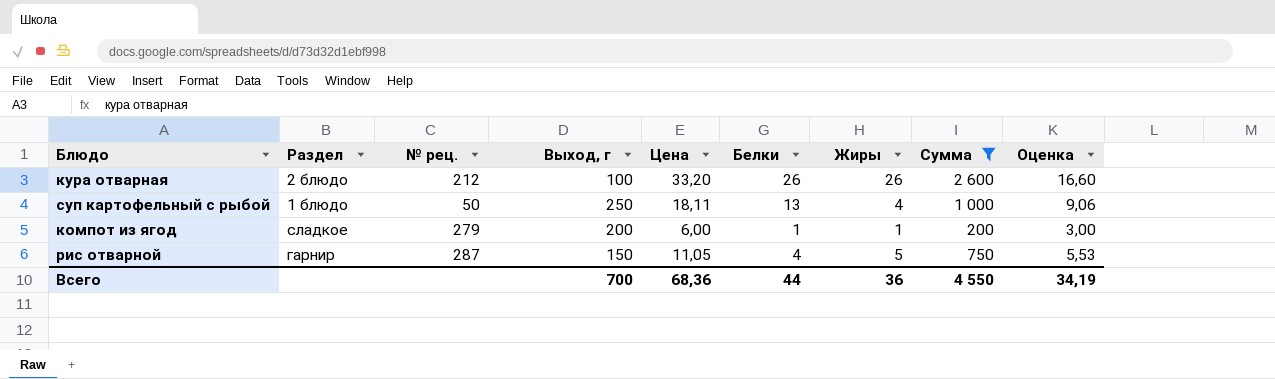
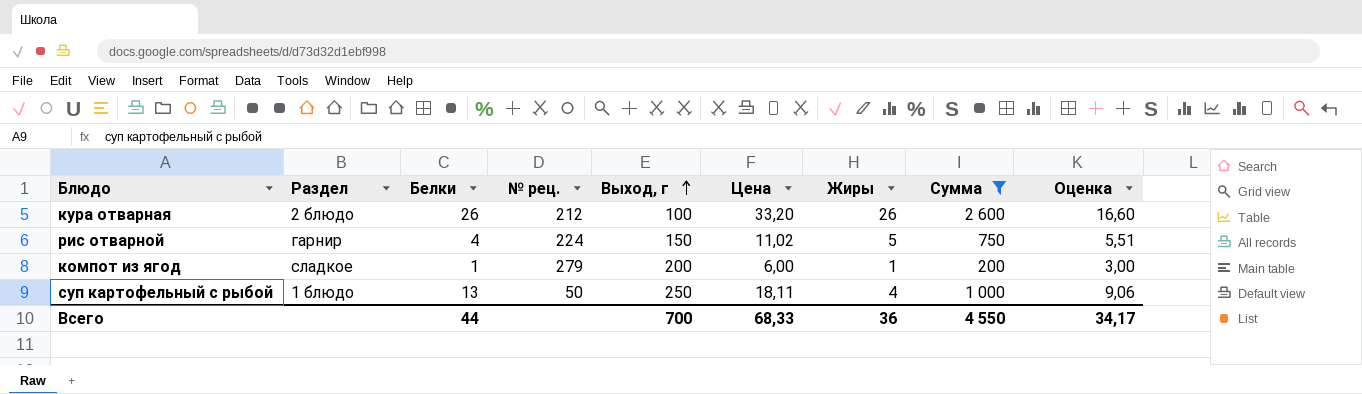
row order: none -> Выход, г ascending
column Белки | position: 6 -> 3
рис отварной | № рец.: 287 -> 224
рис отварной | Цена: 11,05 -> 11,02
рис отварной | Оценка: 5,53 -> 5,51
Всего | Цена: 68,36 -> 68,33
Всего | Оценка: 34,19 -> 34,17

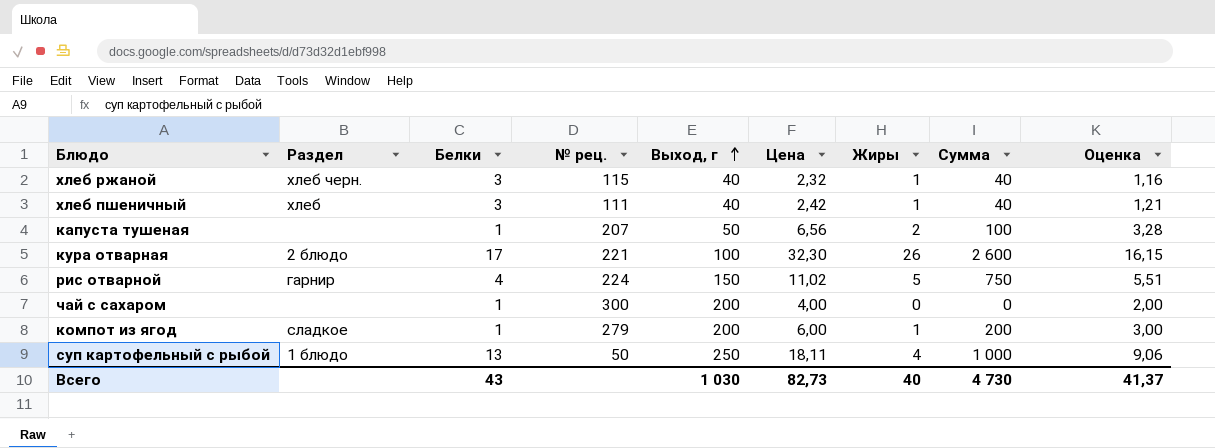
filter: Сумма >= 200 -> none
кура отварная | Белки: 26 -> 17
кура отварная | № рец.: 212 -> 221
кура отварная | Цена: 33,20 -> 32,30
кура отварная | Оценка: 16,60 -> 16,15
Всего | Белки: 44 -> 43
Всего | Выход, г: 700 -> 1 030
Всего | Цена: 68,33 -> 82,73
Всего | Жиры: 36 -> 40
Всего | Сумма: 4 550 -> 4 730
Всего | Оценка: 34,17 -> 41,37

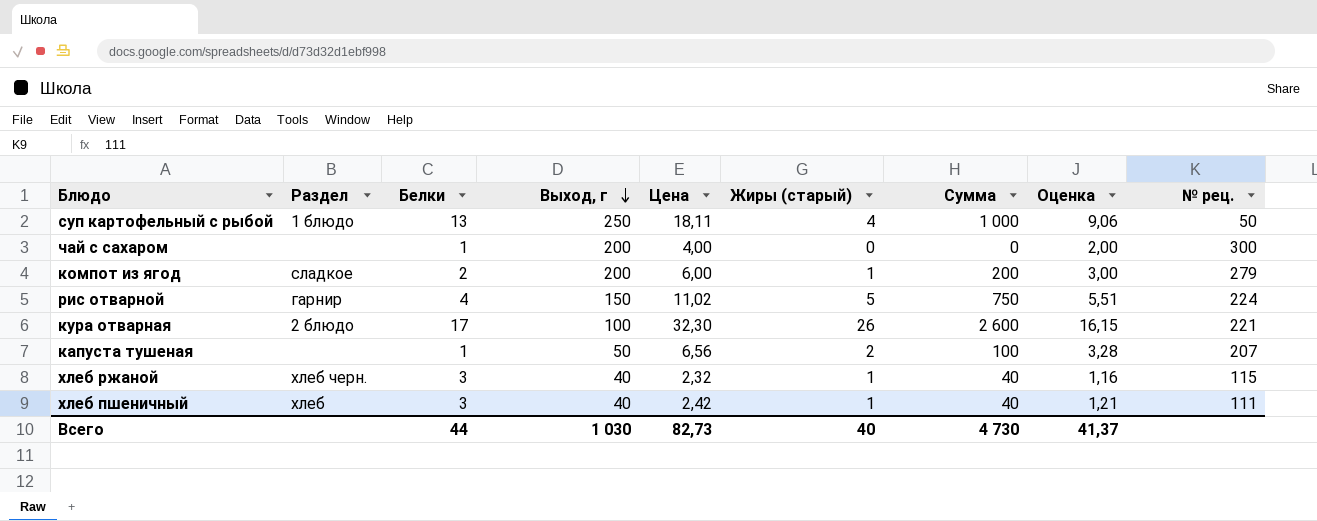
row order: Выход, г ascending -> Выход, г descending
column name: Жиры -> Жиры (старый)
column № рец. | position: 4 -> 9
компот из ягод | Белки: 1 -> 2
Всего | Белки: 43 -> 44

